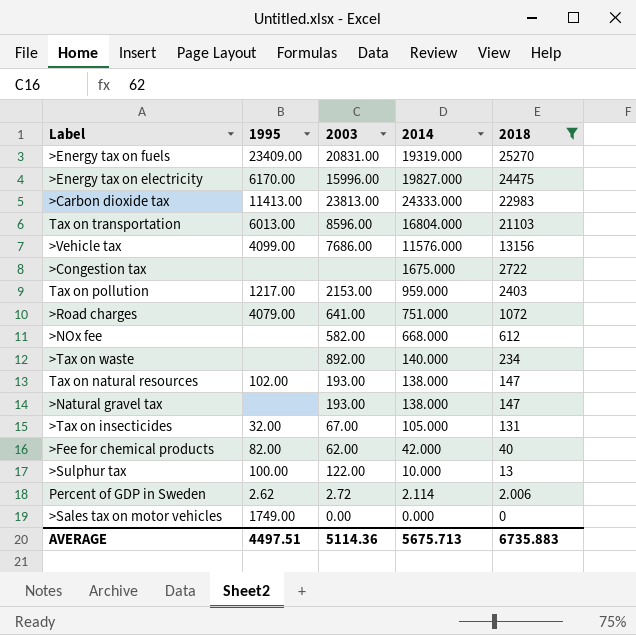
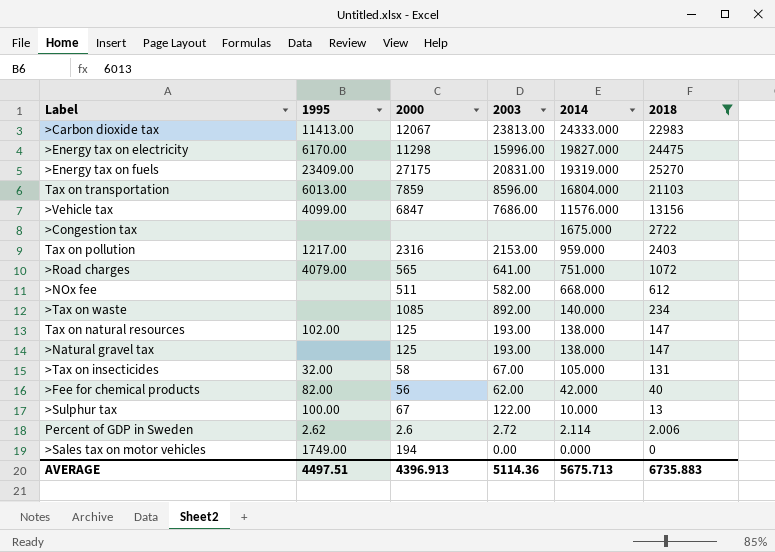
row order: 2018 descending -> 2014 descending
column 2000 | position: none -> 3

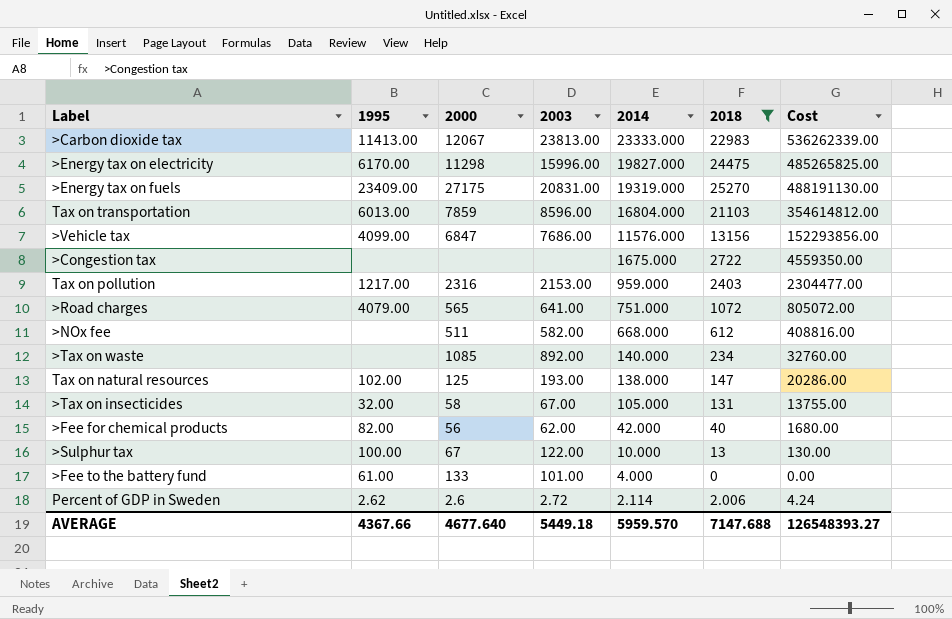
column Cost | formula: none -> [2014] * [2018]
row >Natural gravel tax: none | 125 | 193.00 | 138.000 | 147 -> none
row >Sales tax on motor vehicles: 1749.00 | 194 | 0.00 | 0.000 | 0 -> none
>Carbon dioxide tax | 2014: 24333.000 -> 23333.000
row >Fee to the battery fund: none -> 61.00 | 133 | 101.00 | 4.000 | 0 | 0.00
AVERAGE | 1995: 4497.51 -> 4367.66
AVERAGE | 2000: 4396.913 -> 4677.640
AVERAGE | 2003: 5114.36 -> 5449.18
AVERAGE | 2014: 5675.713 -> 5959.570
AVERAGE | 2018: 6735.883 -> 7147.688

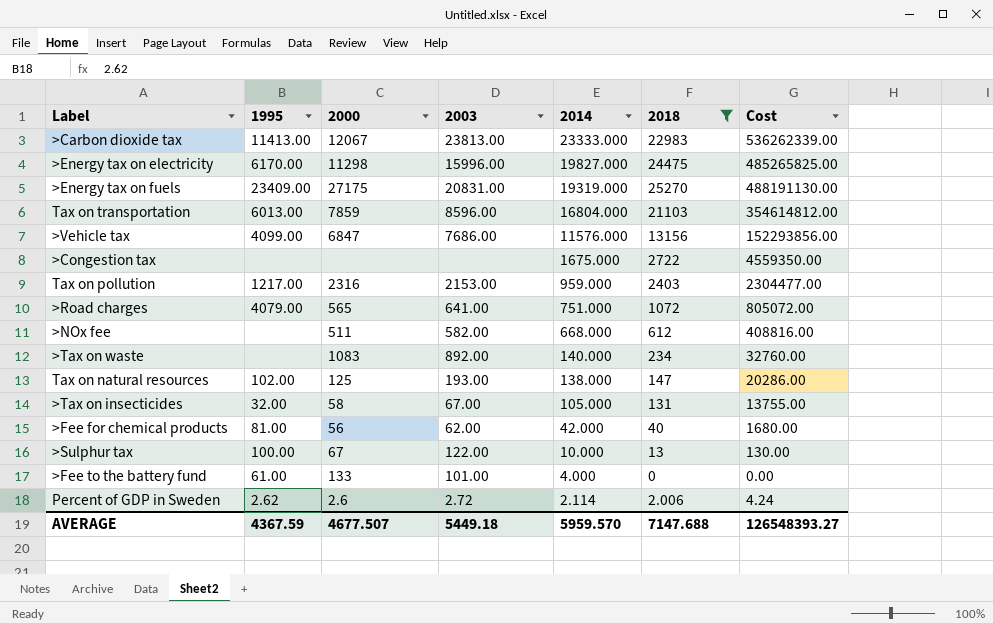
>Tax on waste | 2000: 1085 -> 1083
>Fee for chemical products | 1995: 82.00 -> 81.00
AVERAGE | 1995: 4367.66 -> 4367.59
AVERAGE | 2000: 4677.640 -> 4677.507

